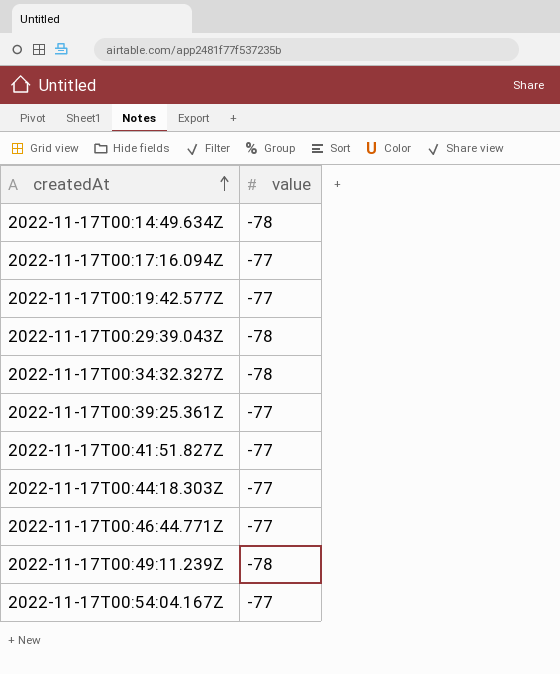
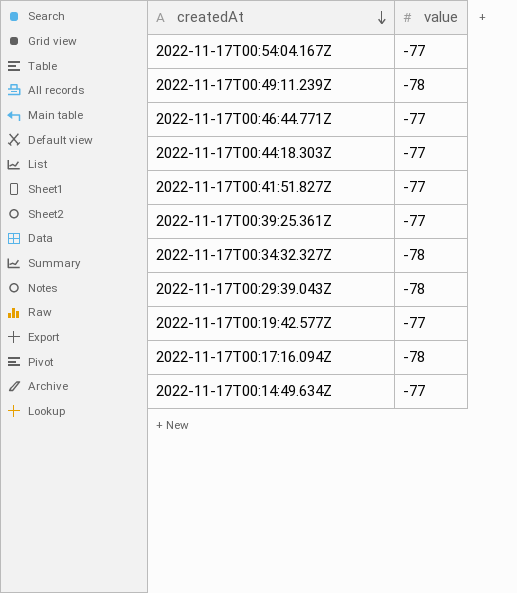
row order: createdAt ascending -> createdAt descending
2022-11-17T00:17:16.094Z | value: -77 -> -78
2022-11-17T00:14:49.634Z | value: -78 -> -77

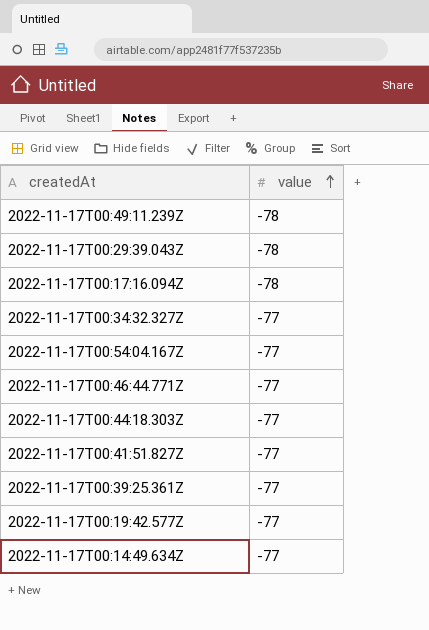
row order: createdAt descending -> value ascending
2022-11-17T00:34:32.327Z | value: -78 -> -77

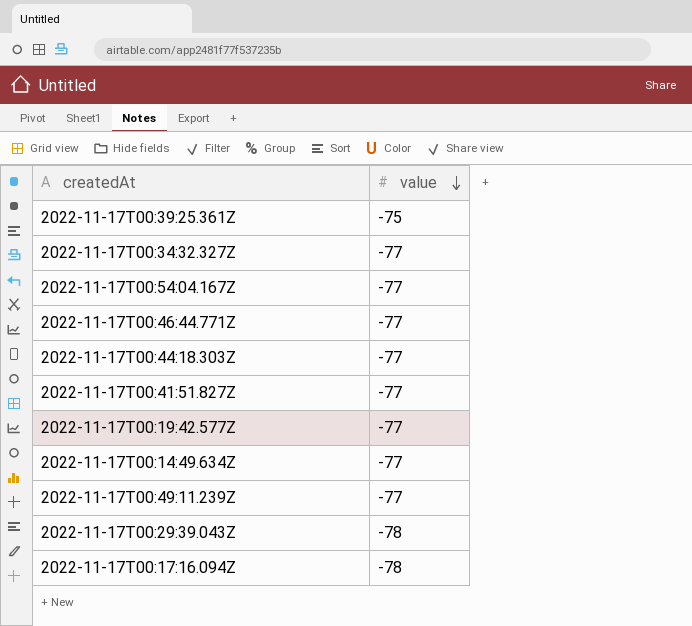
row order: value ascending -> value descending
2022-11-17T00:39:25.361Z | value: -77 -> -75
2022-11-17T00:49:11.239Z | value: -78 -> -77

